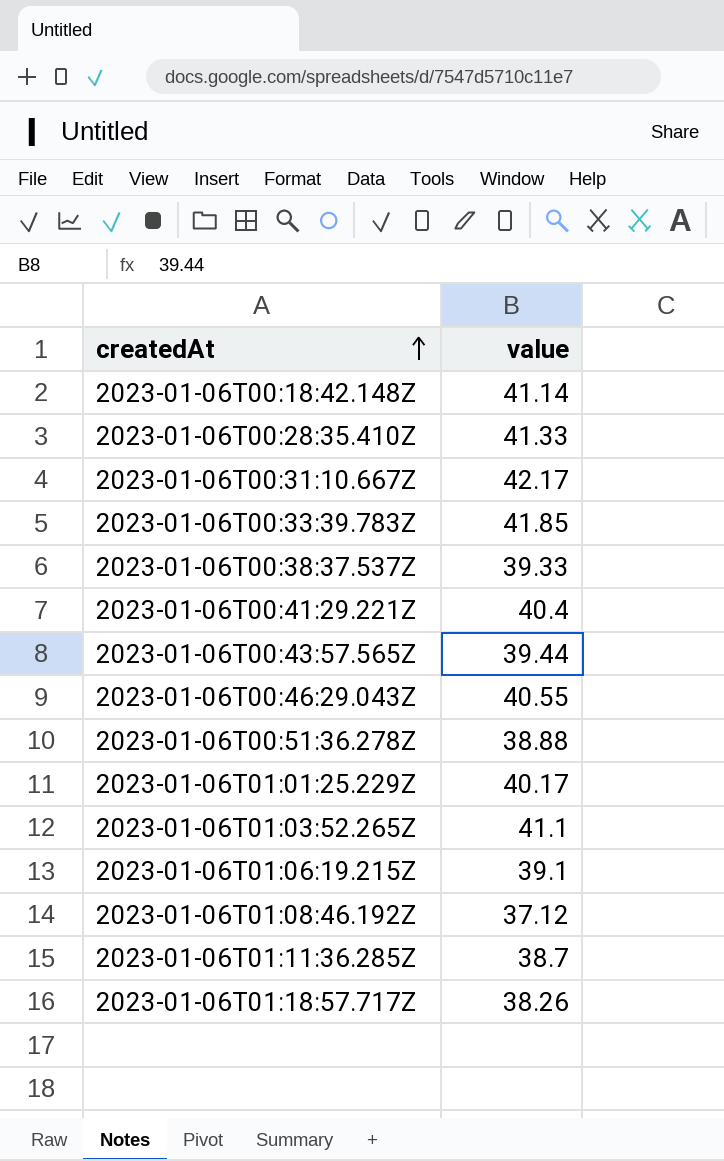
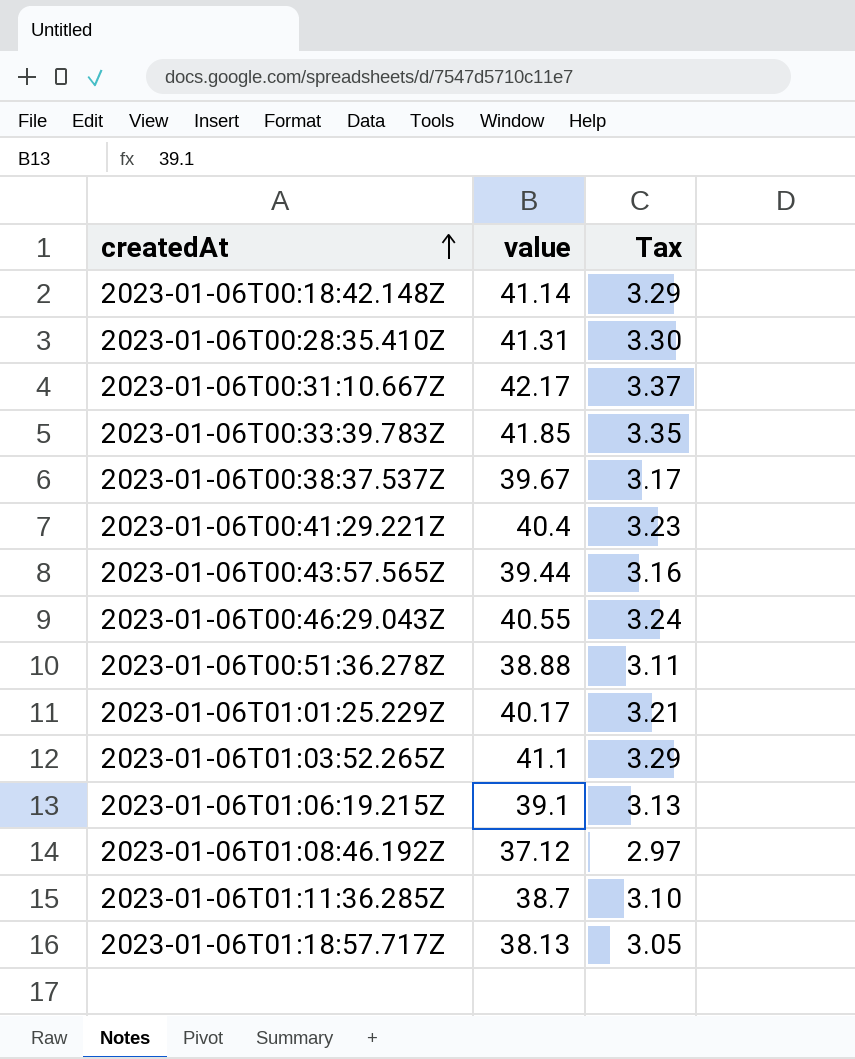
column Tax | formula: none -> [value] * 0.08
2023-01-06T00:28:35.410Z | value: 41.33 -> 41.31
2023-01-06T00:38:37.537Z | value: 39.33 -> 39.67
2023-01-06T01:18:57.717Z | value: 38.26 -> 38.13

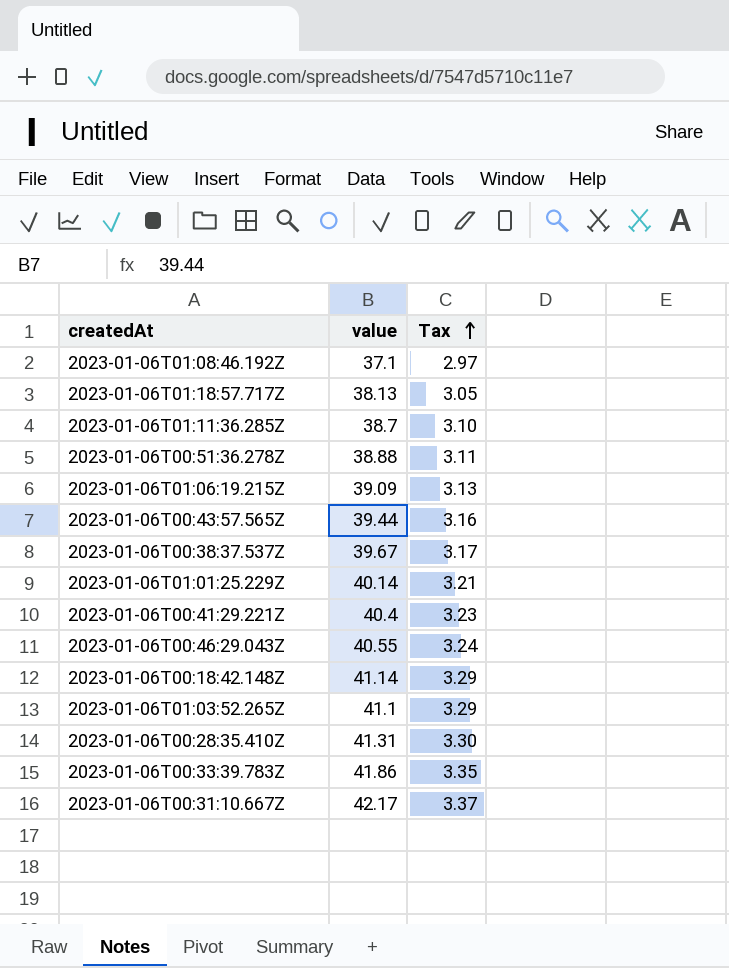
row order: createdAt ascending -> Tax ascending
2023-01-06T01:08:46.192Z | value: 37.12 -> 37.1
2023-01-06T01:06:19.215Z | value: 39.1 -> 39.09
2023-01-06T01:01:25.229Z | value: 40.17 -> 40.14
2023-01-06T00:33:39.783Z | value: 41.85 -> 41.86

